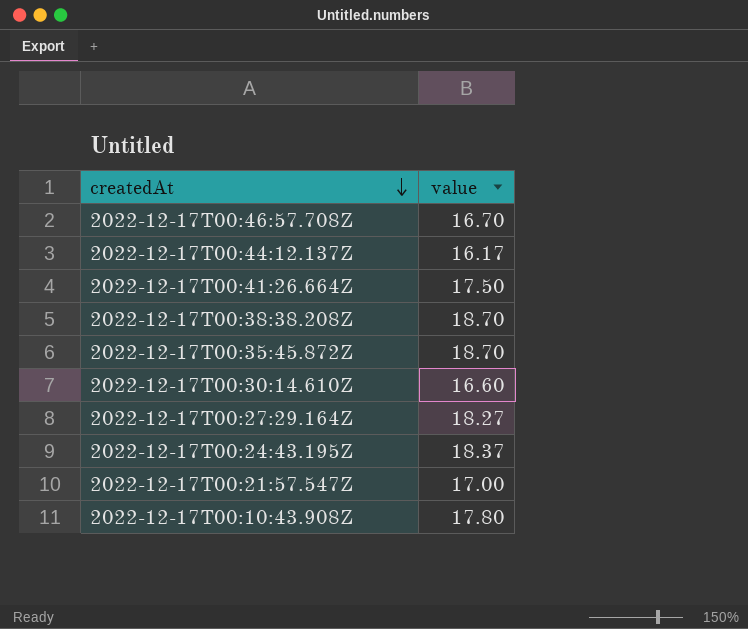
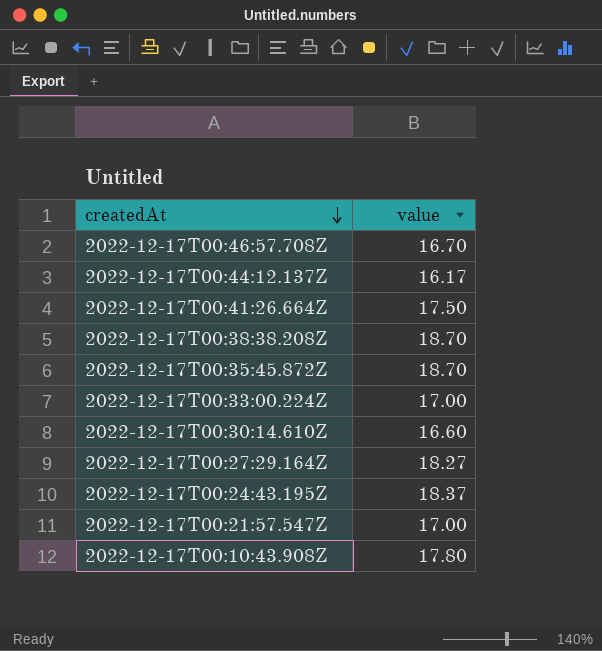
row 2022-12-17T00:33:00.224Z: none -> 17.00

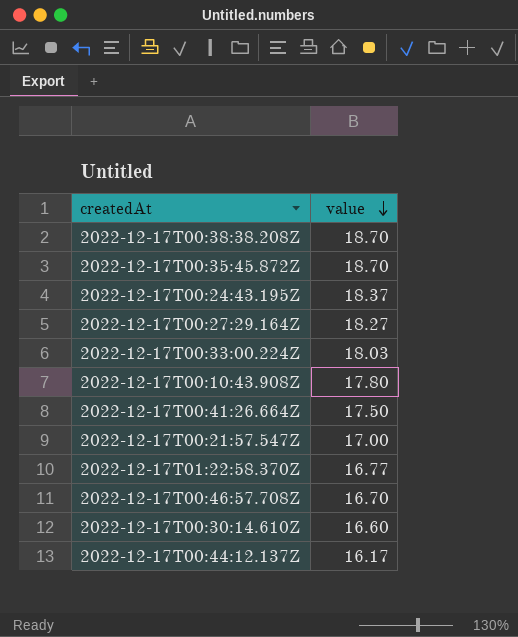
row order: createdAt descending -> value descending
2022-12-17T00:33:00.224Z | value: 17.00 -> 18.03
row 2022-12-17T01:22:58.370Z: none -> 16.77

